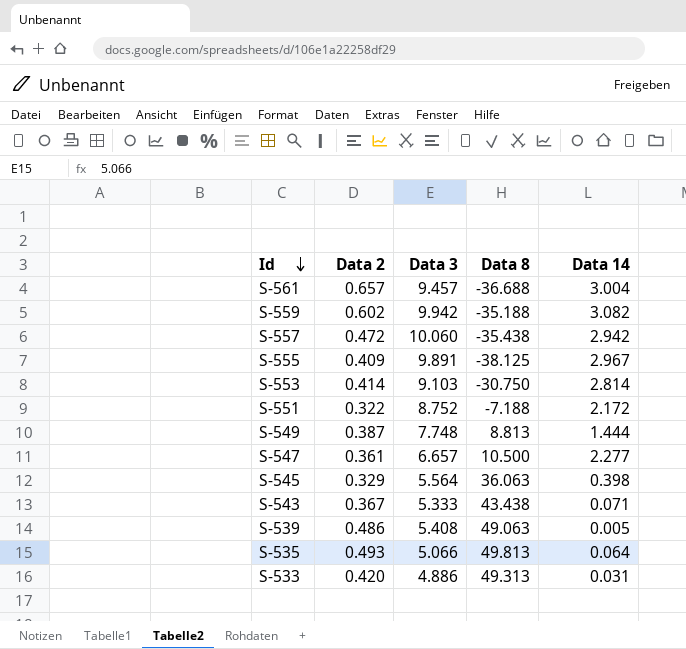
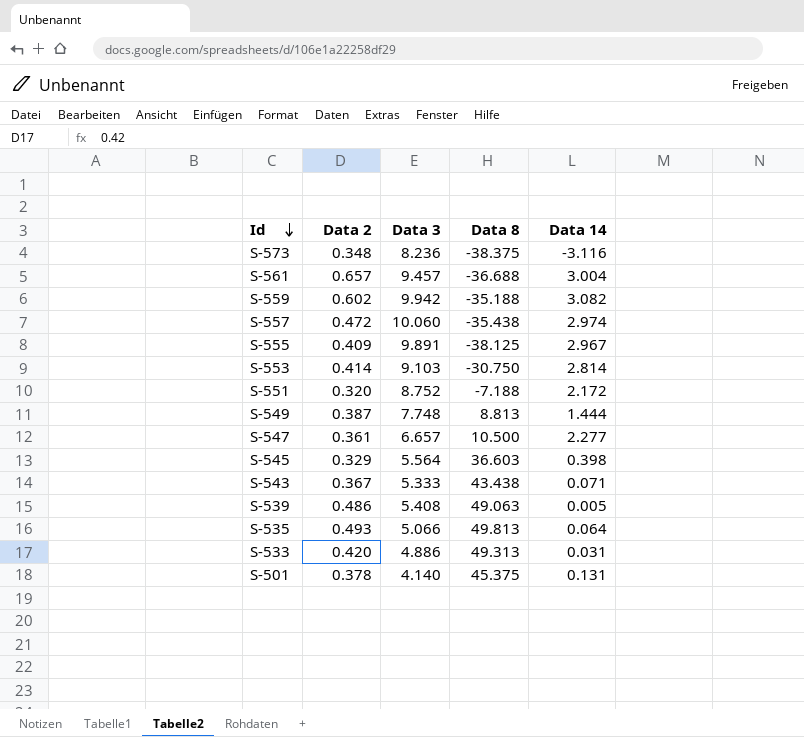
row S-573: none -> 0.348 | 8.236 | -38.375 | -3.116
S-557 | Data 14: 2.942 -> 2.974
S-551 | Data 2: 0.322 -> 0.320
S-545 | Data 8: 36.063 -> 36.603
row S-501: none -> 0.378 | 4.140 | 45.375 | 0.131

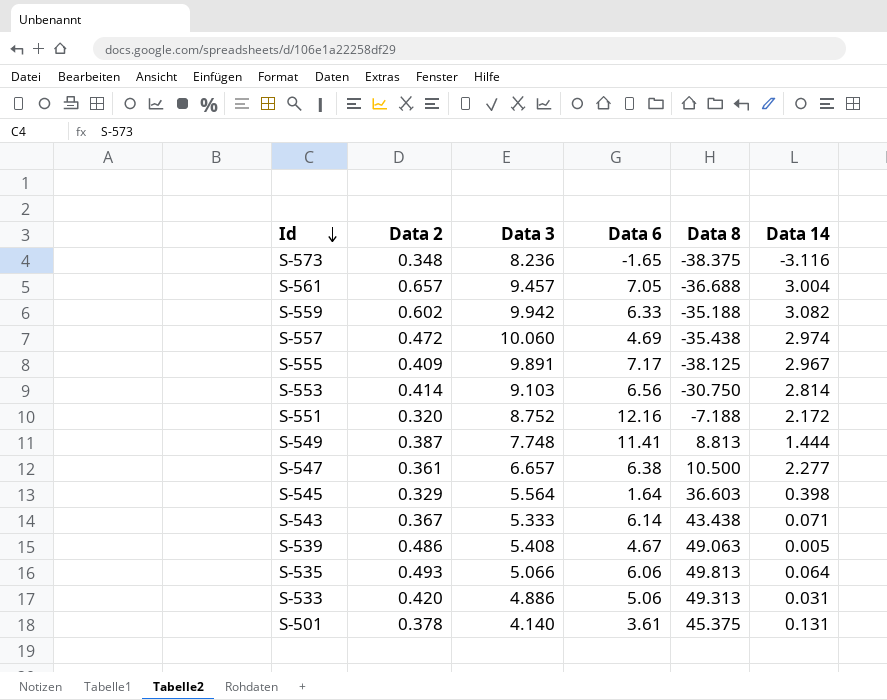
column Data 6 | position: none -> 4

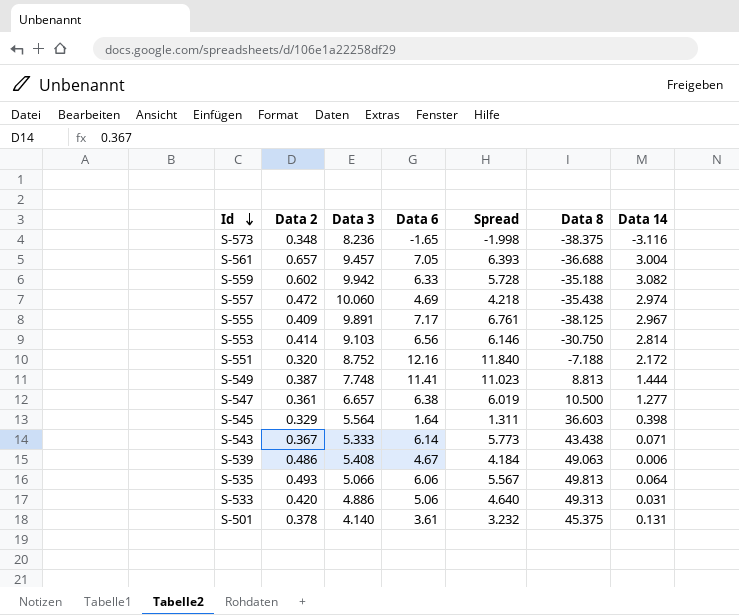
column Spread | formula: none -> [Data 6] - [Data 2]
S-547 | Data 14: 2.277 -> 1.277
S-539 | Data 14: 0.005 -> 0.006

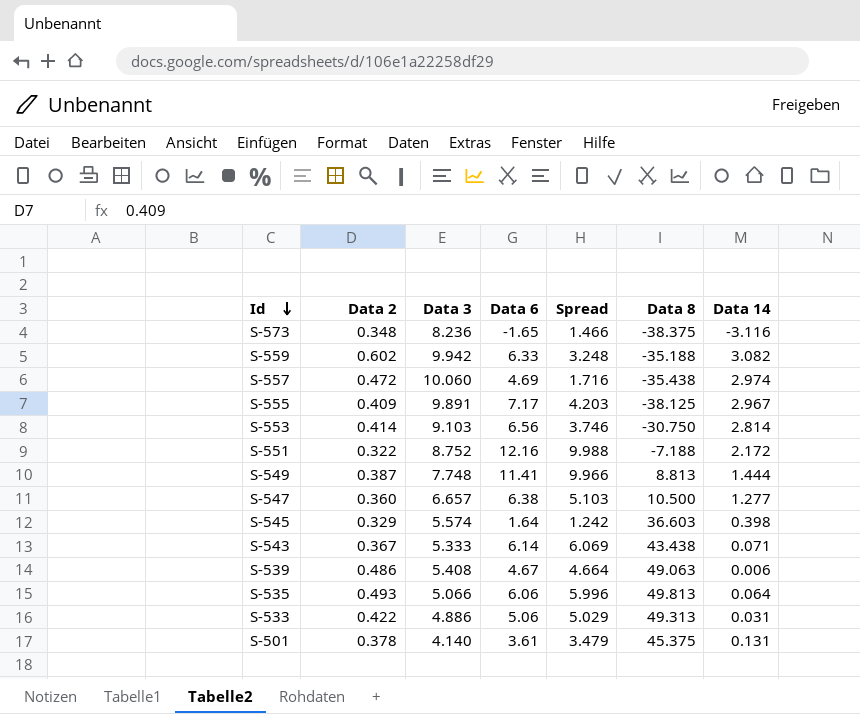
column Spread | formula: [Data 6] - [Data 2] -> [Data 6] - [Data 14]
row S-561: 0.657 | 9.457 | 7.05 | 6.393 | -36.688 | 3.004 -> none
S-551 | Data 2: 0.320 -> 0.322
S-547 | Data 2: 0.361 -> 0.360
S-545 | Data 3: 5.564 -> 5.574
S-533 | Data 2: 0.420 -> 0.422

